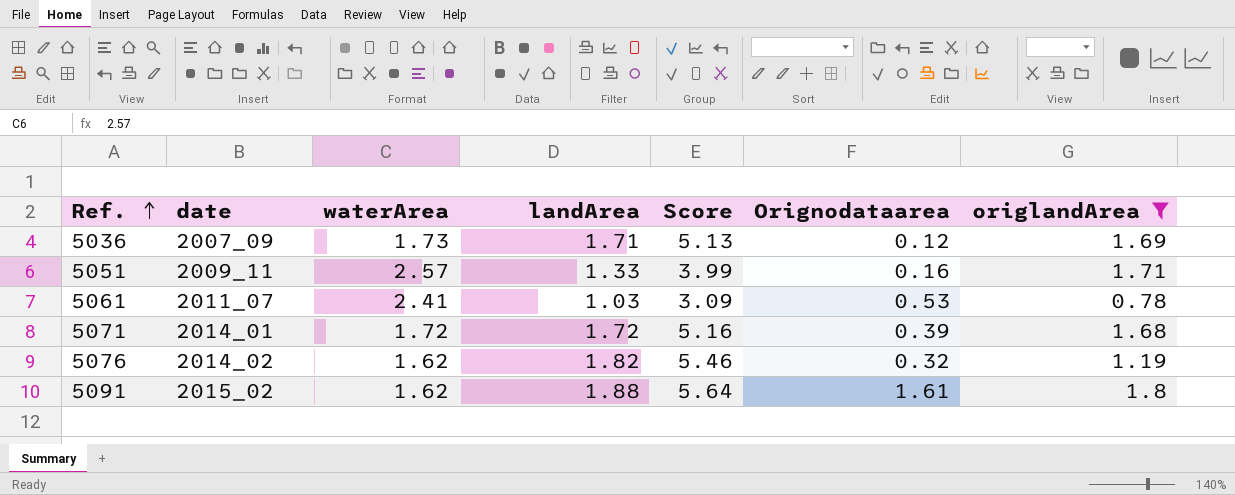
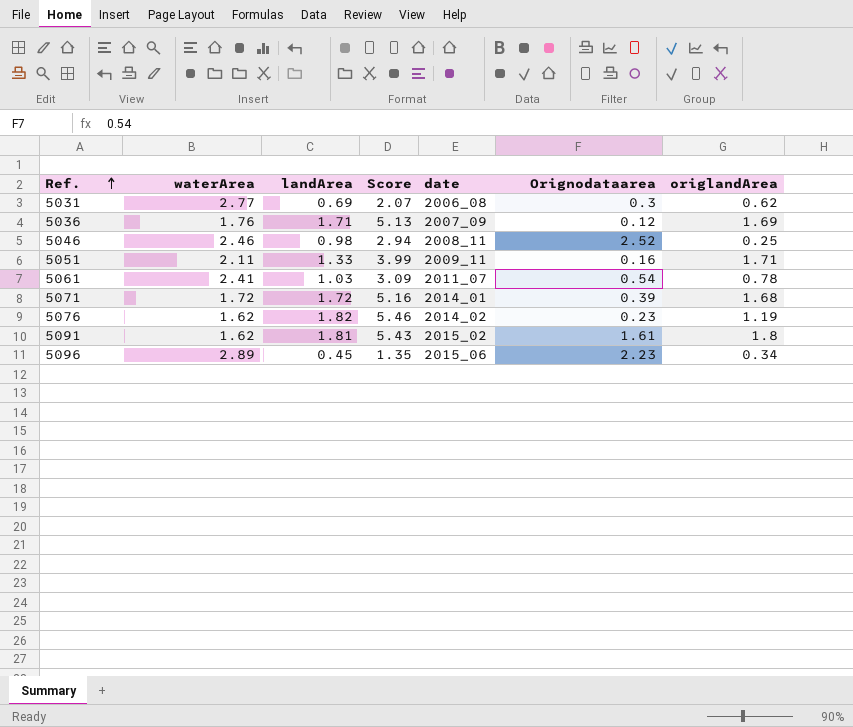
filter: origlandArea >= 0.78 -> none
column date | position: 2 -> 5
5036 | waterArea: 1.73 -> 1.76
5051 | waterArea: 2.57 -> 2.11
5061 | Orignodataarea: 0.53 -> 0.54
5076 | Orignodataarea: 0.32 -> 0.23
5091 | landArea: 1.88 -> 1.81
5091 | Score: 5.64 -> 5.43

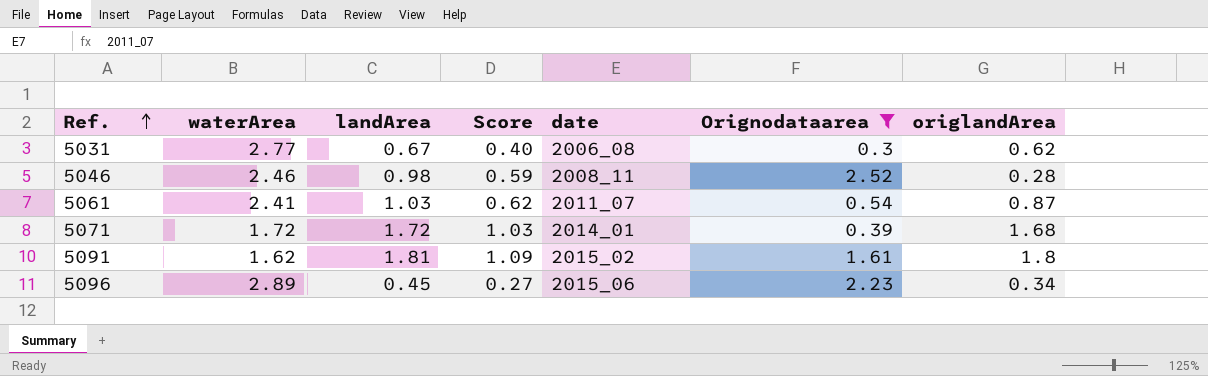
filter: none -> Orignodataarea >= 0.3
column Score | formula: [landArea] * 3 -> [landArea] * 0.6
5031 | landArea: 0.69 -> 0.67
5046 | origlandArea: 0.25 -> 0.28
5061 | origlandArea: 0.78 -> 0.87

